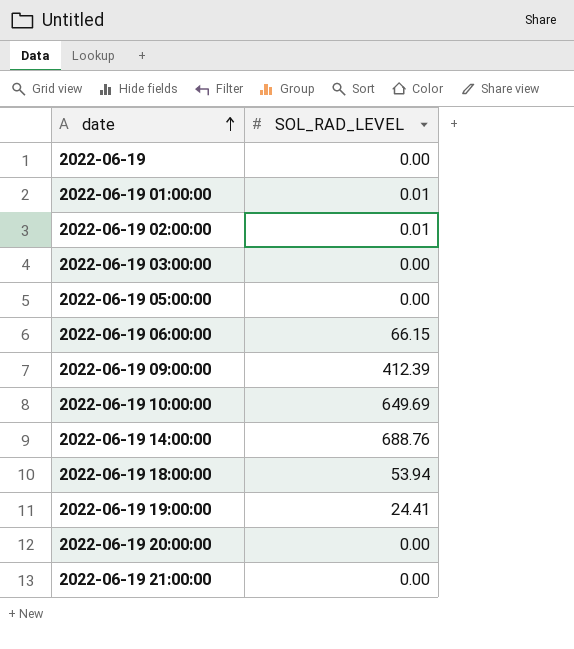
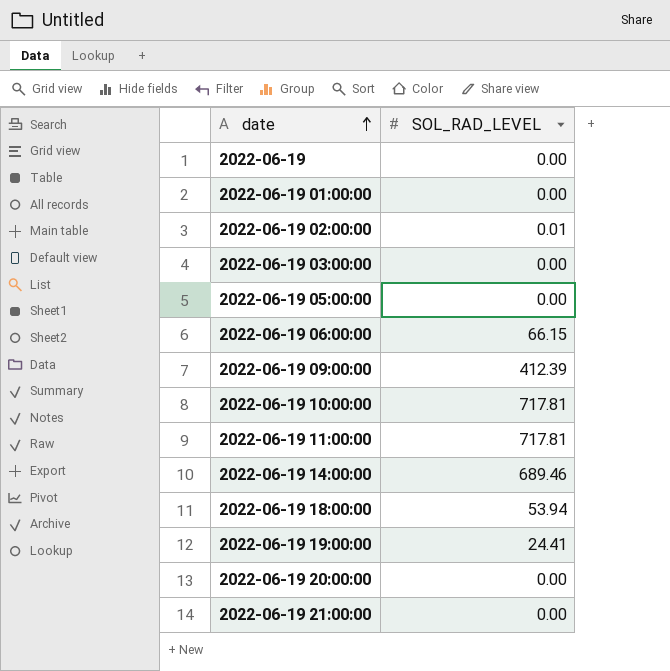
2022-06-19 01:00:00 | SOL_RAD_LEVEL: 0.01 -> 0.00
2022-06-19 10:00:00 | SOL_RAD_LEVEL: 649.69 -> 717.81
row 2022-06-19 11:00:00: none -> 717.81
2022-06-19 14:00:00 | SOL_RAD_LEVEL: 688.76 -> 689.46

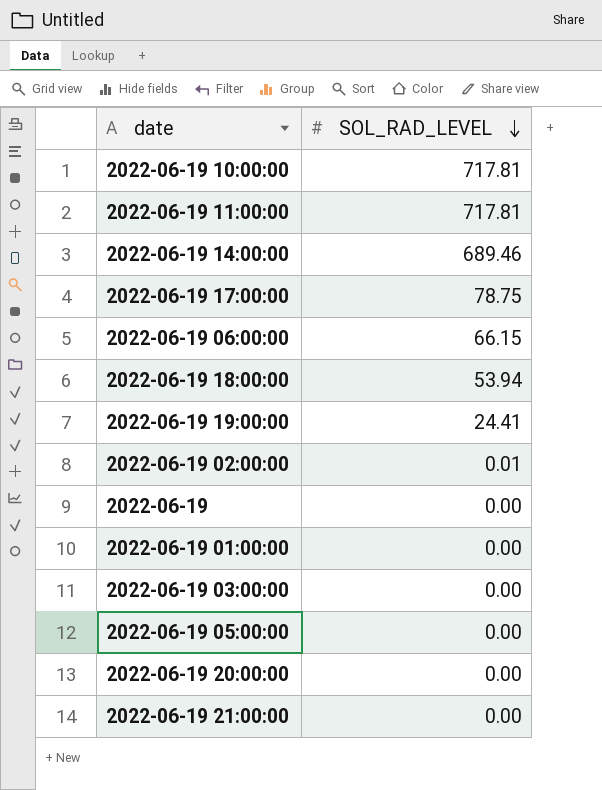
row order: date ascending -> SOL_RAD_LEVEL descending
row 2022-06-19 09:00:00: 412.39 -> none
row 2022-06-19 17:00:00: none -> 78.75

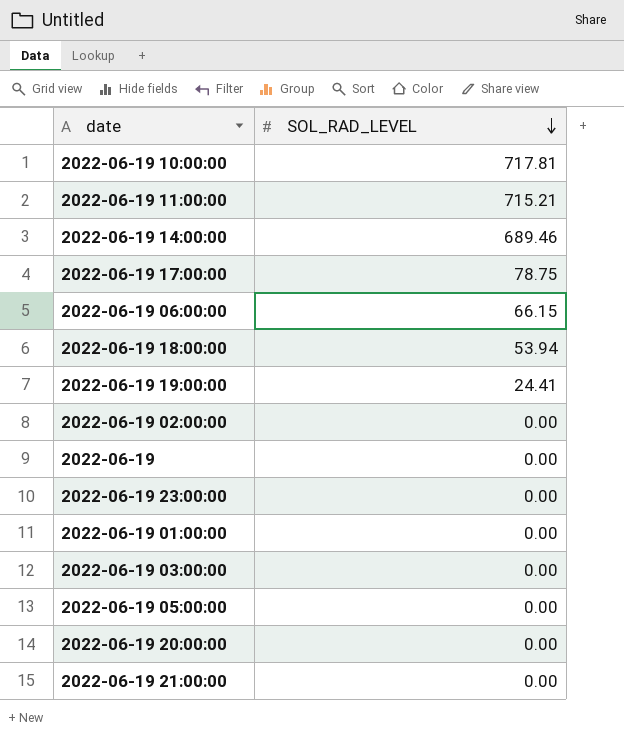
2022-06-19 11:00:00 | SOL_RAD_LEVEL: 717.81 -> 715.21
2022-06-19 02:00:00 | SOL_RAD_LEVEL: 0.01 -> 0.00
row 2022-06-19 23:00:00: none -> 0.00

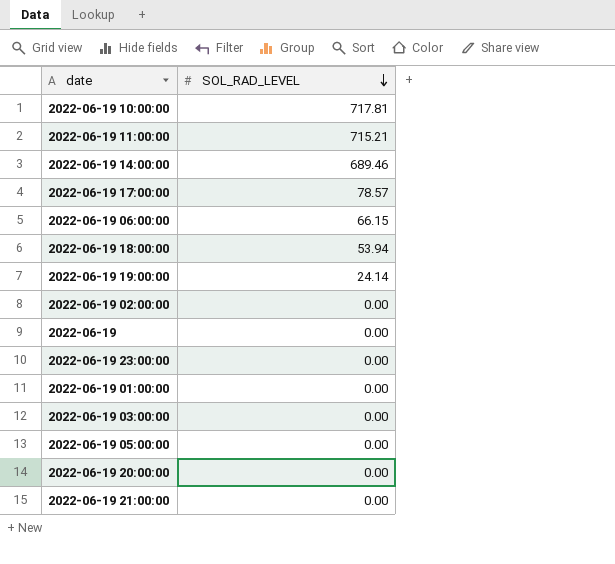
2022-06-19 17:00:00 | SOL_RAD_LEVEL: 78.75 -> 78.57
2022-06-19 19:00:00 | SOL_RAD_LEVEL: 24.41 -> 24.14

